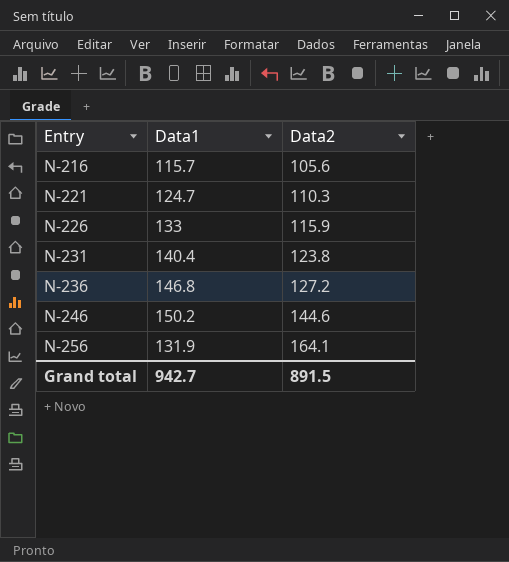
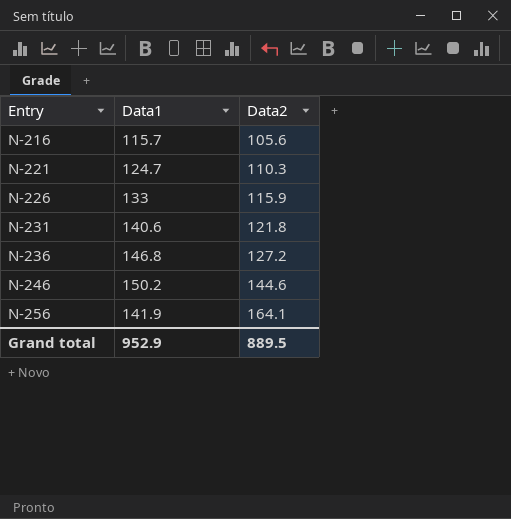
N-231 | Data1: 140.4 -> 140.6
N-231 | Data2: 123.8 -> 121.8
N-256 | Data1: 131.9 -> 141.9
Grand total | Data1: 942.7 -> 952.9
Grand total | Data2: 891.5 -> 889.5

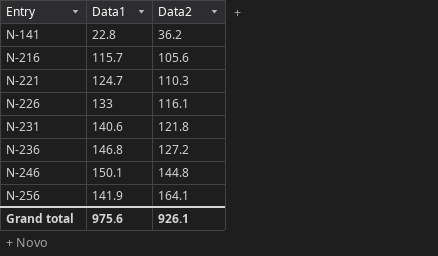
row N-141: none -> 22.8 | 36.2
N-226 | Data2: 115.9 -> 116.1
N-246 | Data1: 150.2 -> 150.1
N-246 | Data2: 144.6 -> 144.8
Grand total | Data1: 952.9 -> 975.6
Grand total | Data2: 889.5 -> 926.1

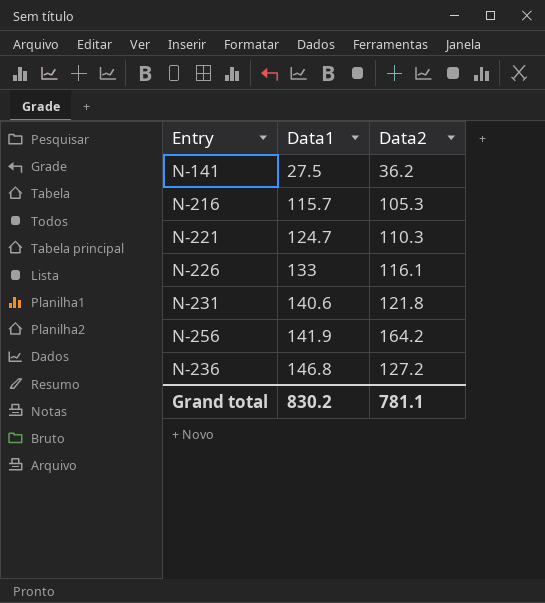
row order: Entry ascending -> Data1 ascending
row N-246: 150.1 | 144.8 -> none
N-141 | Data1: 22.8 -> 27.5
N-216 | Data2: 105.6 -> 105.3
N-256 | Data2: 164.1 -> 164.2
Grand total | Data1: 975.6 -> 830.2
Grand total | Data2: 926.1 -> 781.1

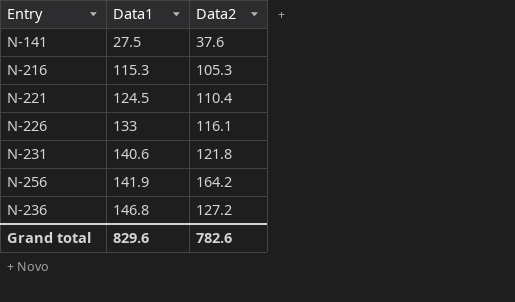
N-141 | Data2: 36.2 -> 37.6
N-216 | Data1: 115.7 -> 115.3
N-221 | Data1: 124.7 -> 124.5
N-221 | Data2: 110.3 -> 110.4
Grand total | Data1: 830.2 -> 829.6
Grand total | Data2: 781.1 -> 782.6

